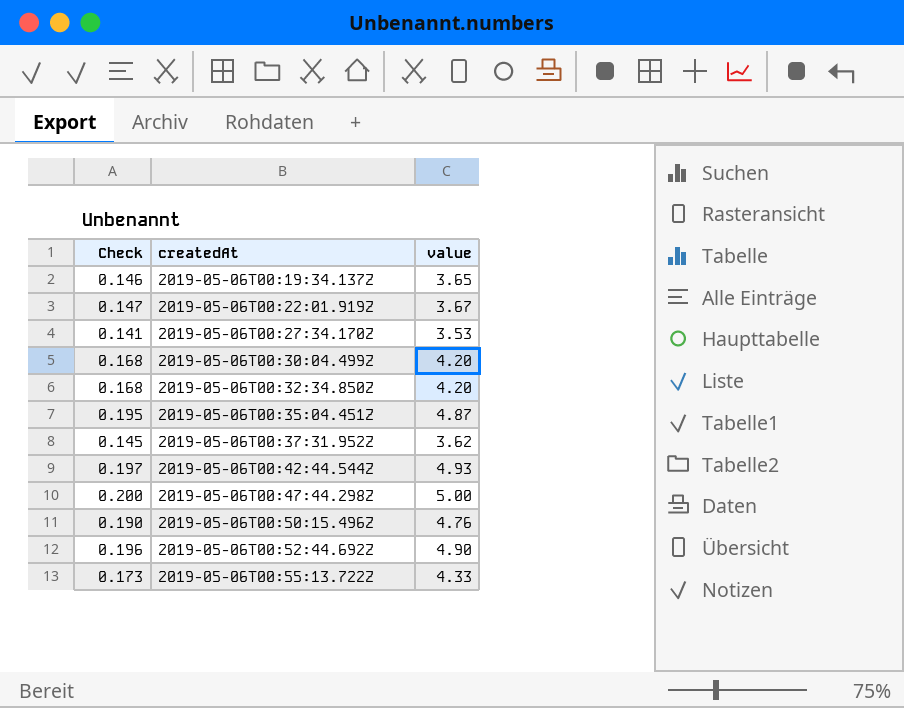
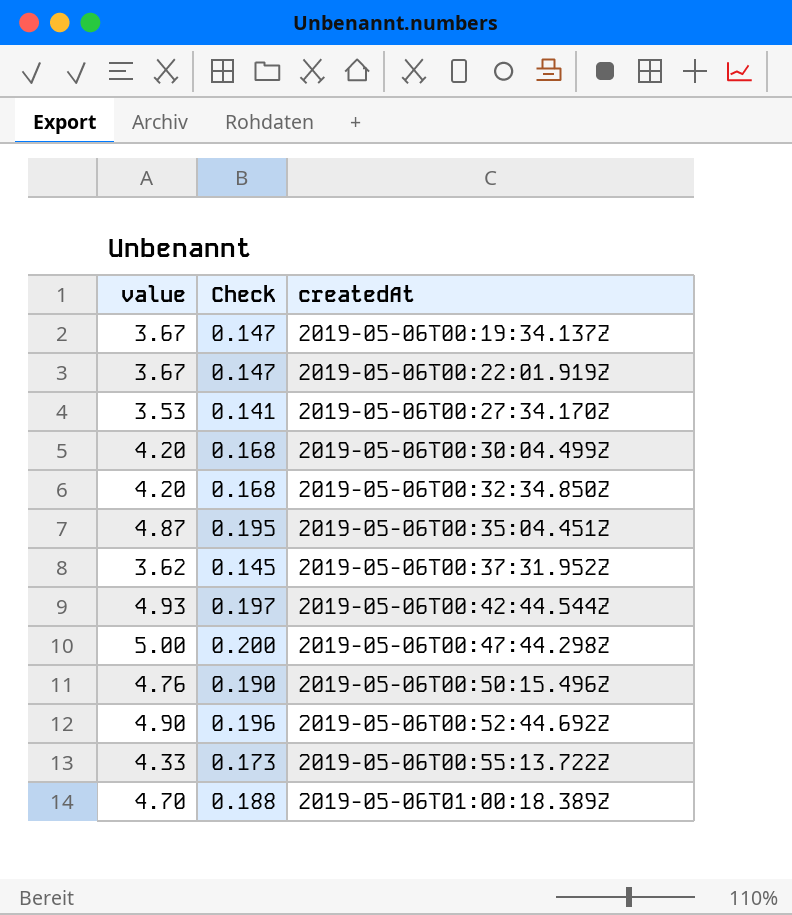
column value | position: 3 -> 1
2019-05-06T00:19:34.137Z | value: 3.65 -> 3.67
2019-05-06T00:19:34.137Z | Check: 0.146 -> 0.147
row 2019-05-06T01:00:18.389Z: none -> 4.70 | 0.188

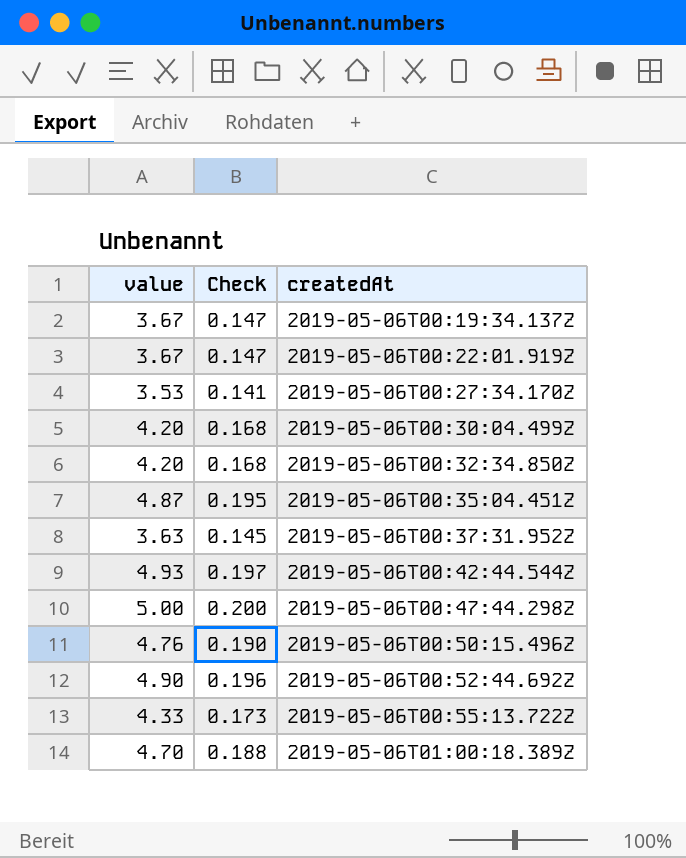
2019-05-06T00:37:31.952Z | value: 3.62 -> 3.63

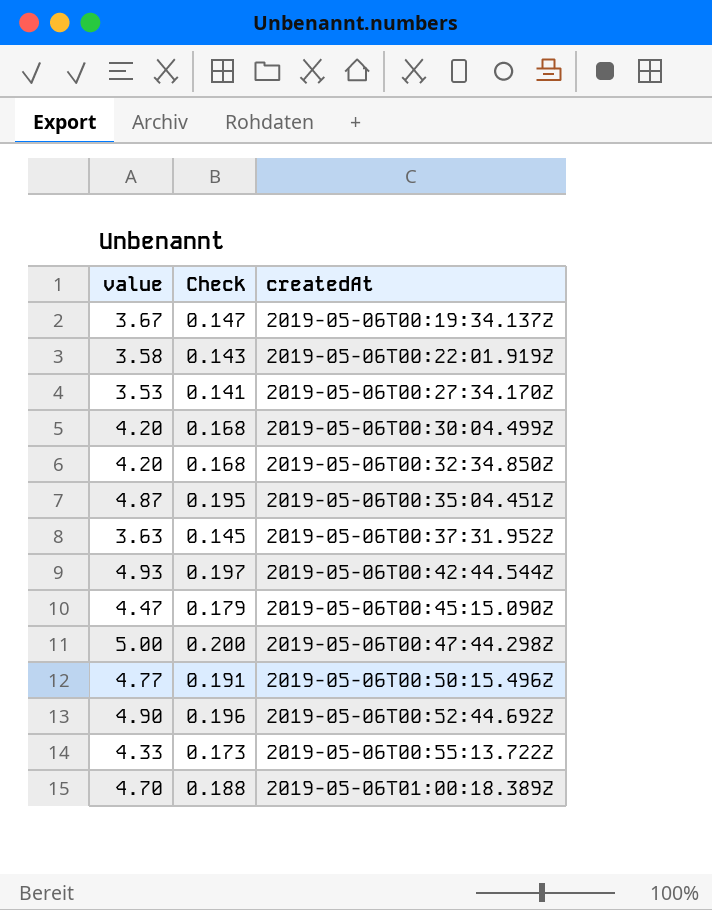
2019-05-06T00:22:01.919Z | value: 3.67 -> 3.58
2019-05-06T00:22:01.919Z | Check: 0.147 -> 0.143
row 2019-05-06T00:45:15.090Z: none -> 4.47 | 0.179
2019-05-06T00:50:15.496Z | value: 4.76 -> 4.77
2019-05-06T00:50:15.496Z | Check: 0.190 -> 0.191

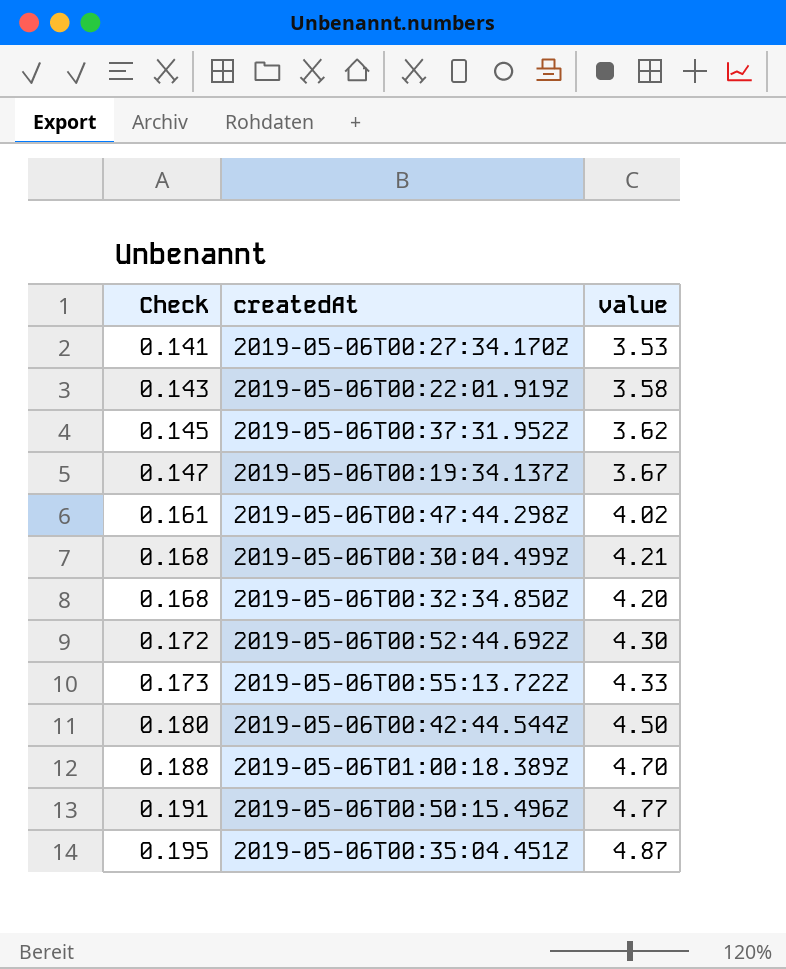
row order: createdAt ascending -> Check ascending
column value | position: 1 -> 3
row 2019-05-06T00:45:15.090Z: 4.47 | 0.179 -> none
2019-05-06T00:37:31.952Z | value: 3.63 -> 3.62
2019-05-06T00:47:44.298Z | Check: 0.200 -> 0.161
2019-05-06T00:47:44.298Z | value: 5.00 -> 4.02
2019-05-06T00:30:04.499Z | value: 4.20 -> 4.21
2019-05-06T00:52:44.692Z | Check: 0.196 -> 0.172
2019-05-06T00:52:44.692Z | value: 4.90 -> 4.30
2019-05-06T00:42:44.544Z | Check: 0.197 -> 0.180
2019-05-06T00:42:44.544Z | value: 4.93 -> 4.50

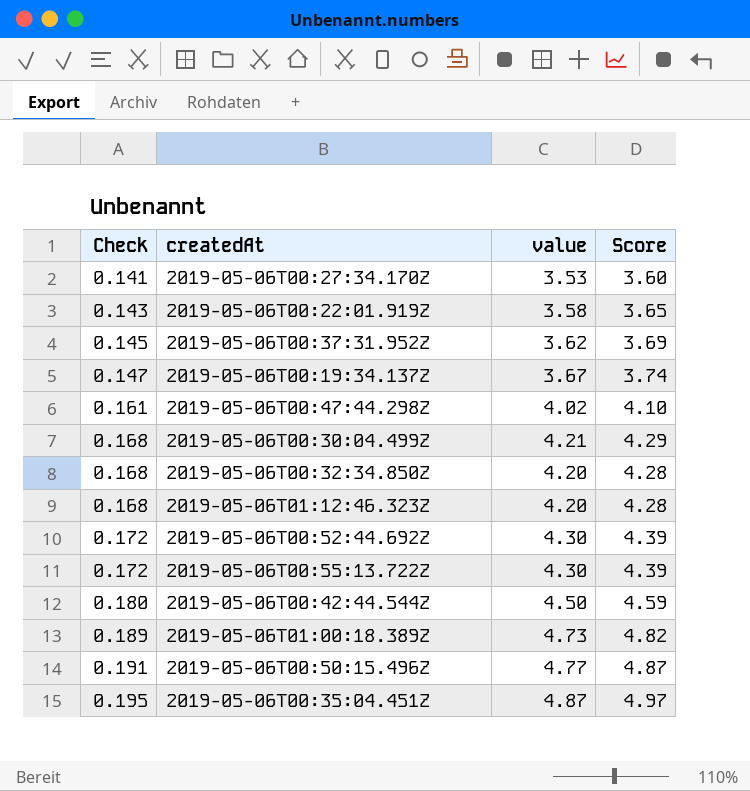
column Score | formula: none -> [value] * 1.02
row 2019-05-06T01:12:46.323Z: none -> 0.168 | 4.20 | 4.28
2019-05-06T00:55:13.722Z | Check: 0.173 -> 0.172
2019-05-06T00:55:13.722Z | value: 4.33 -> 4.30
2019-05-06T01:00:18.389Z | Check: 0.188 -> 0.189
2019-05-06T01:00:18.389Z | value: 4.70 -> 4.73

